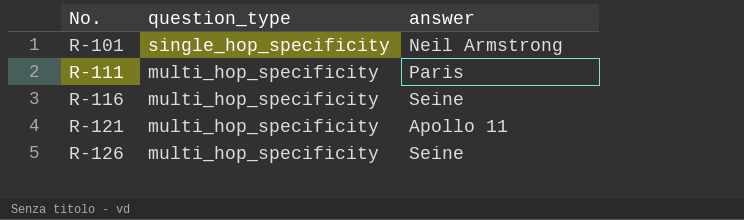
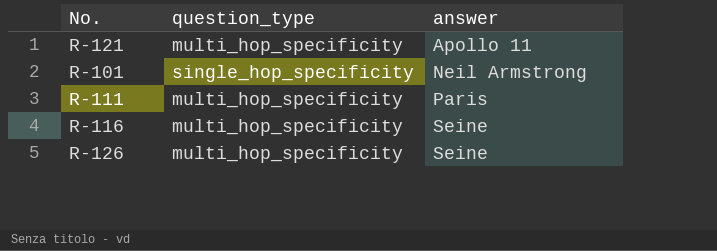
row order: No. ascending -> answer ascending

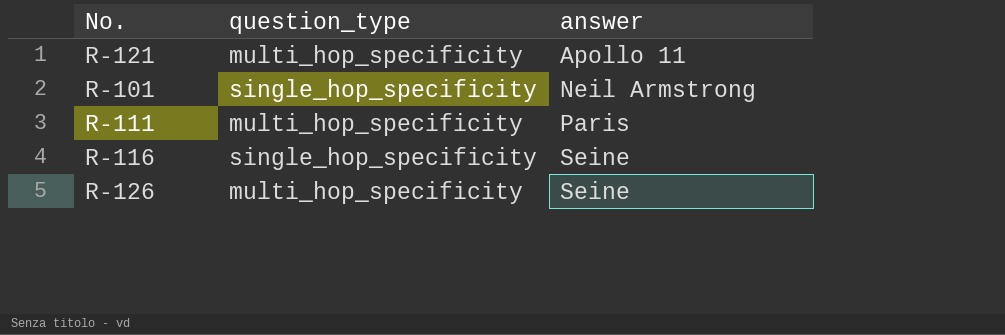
R-116 | question_type: multi_hop_specificity -> single_hop_specificity

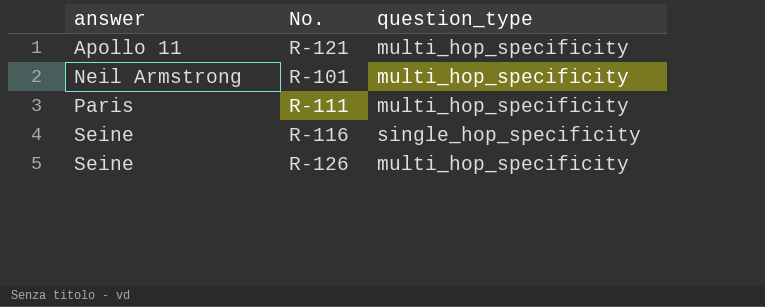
column answer | position: 3 -> 1
R-101 | question_type: single_hop_specificity -> multi_hop_specificity

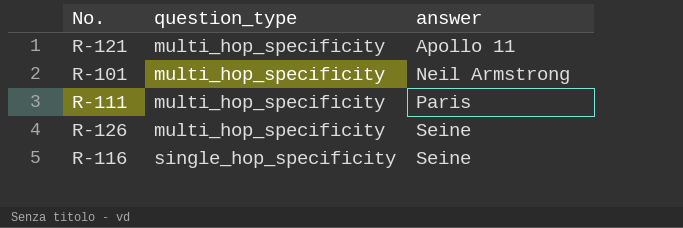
row order: answer ascending -> question_type ascending
column answer | position: 1 -> 3

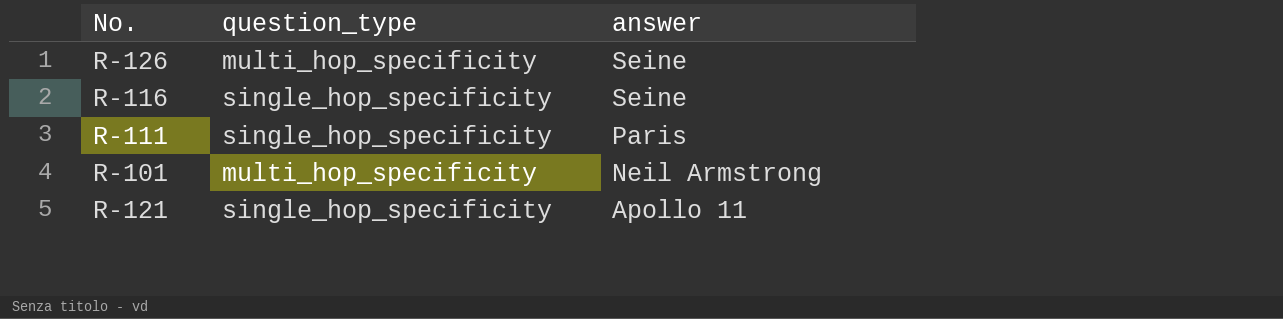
row order: question_type ascending -> answer descending
R-111 | question_type: multi_hop_specificity -> single_hop_specificity
R-121 | question_type: multi_hop_specificity -> single_hop_specificity

